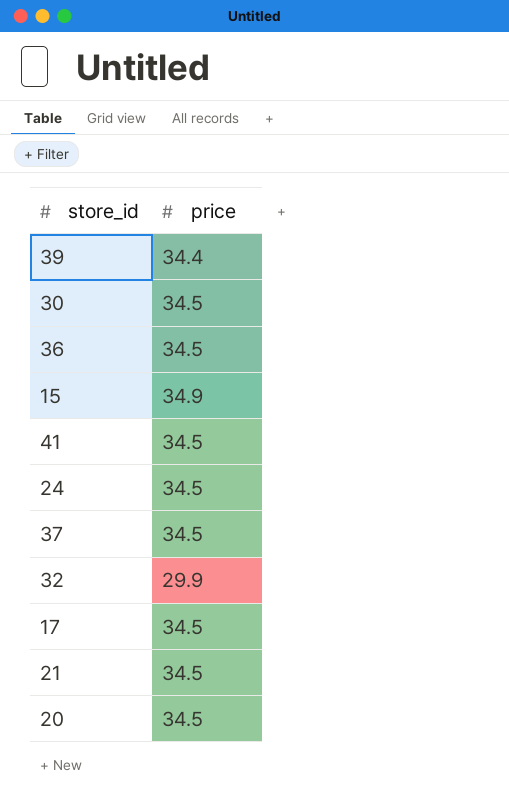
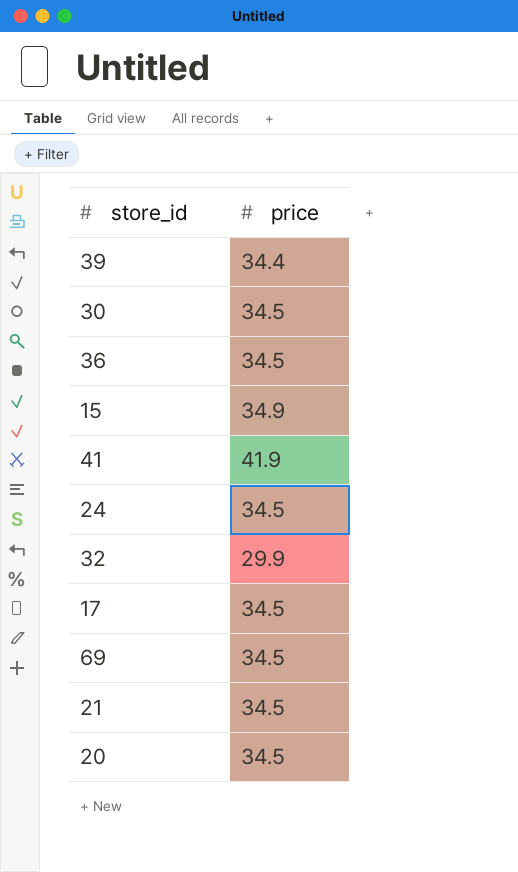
row 37: 34.5 -> none
41 | price: 34.5 -> 41.9
row 69: none -> 34.5

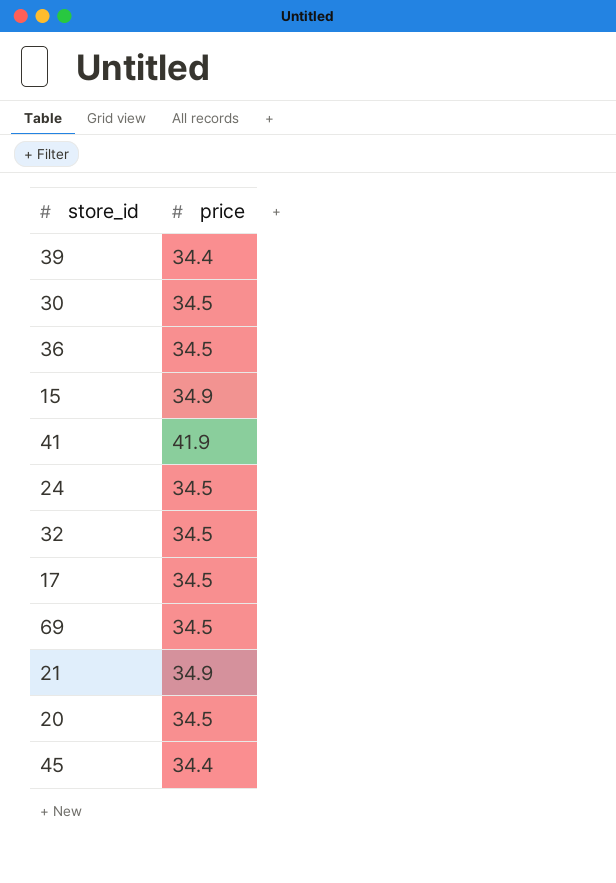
32 | price: 29.9 -> 34.5
21 | price: 34.5 -> 34.9
row 45: none -> 34.4

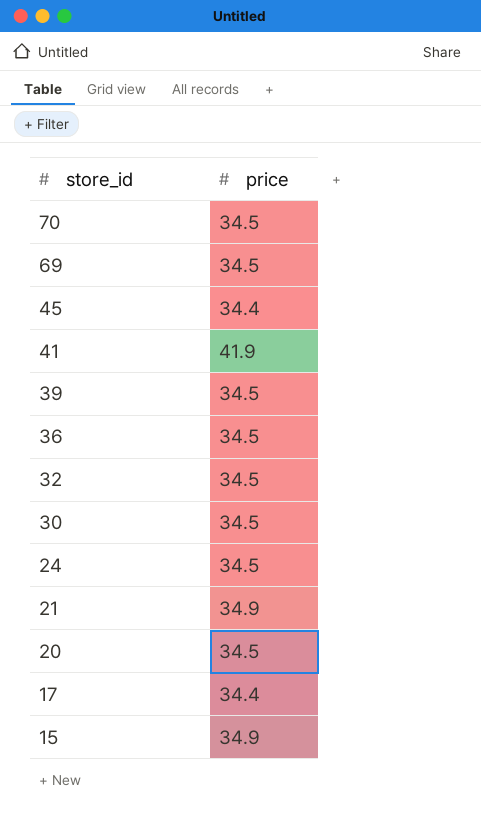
row order: none -> store_id descending
row 70: none -> 34.5
39 | price: 34.4 -> 34.5
17 | price: 34.5 -> 34.4

